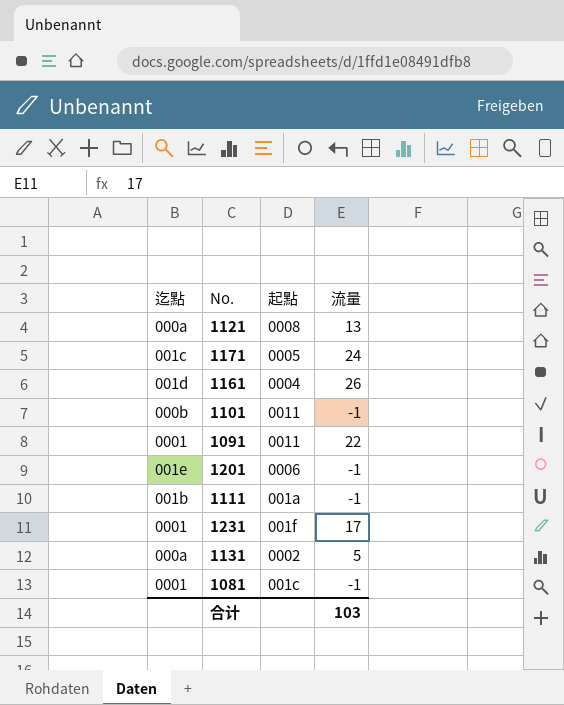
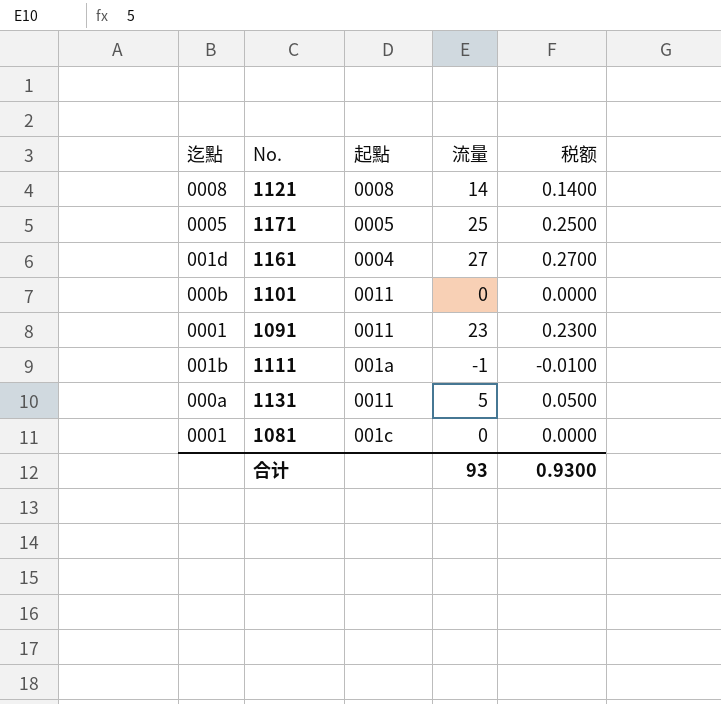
column 税额 | formula: none -> [流量] * 0.01
row 1201: 001e | 0006 | -1 -> none
row 1231: 0001 | 001f | 17 -> none
1121 | 迄點: 000a -> 0008
1121 | 流量: 13 -> 14
1171 | 迄點: 001c -> 0005
1171 | 流量: 24 -> 25
1161 | 流量: 26 -> 27
1101 | 流量: -1 -> 0
1091 | 流量: 22 -> 23
1131 | 起點: 0002 -> 0011
1081 | 流量: -1 -> 0
合计 | 流量: 103 -> 93

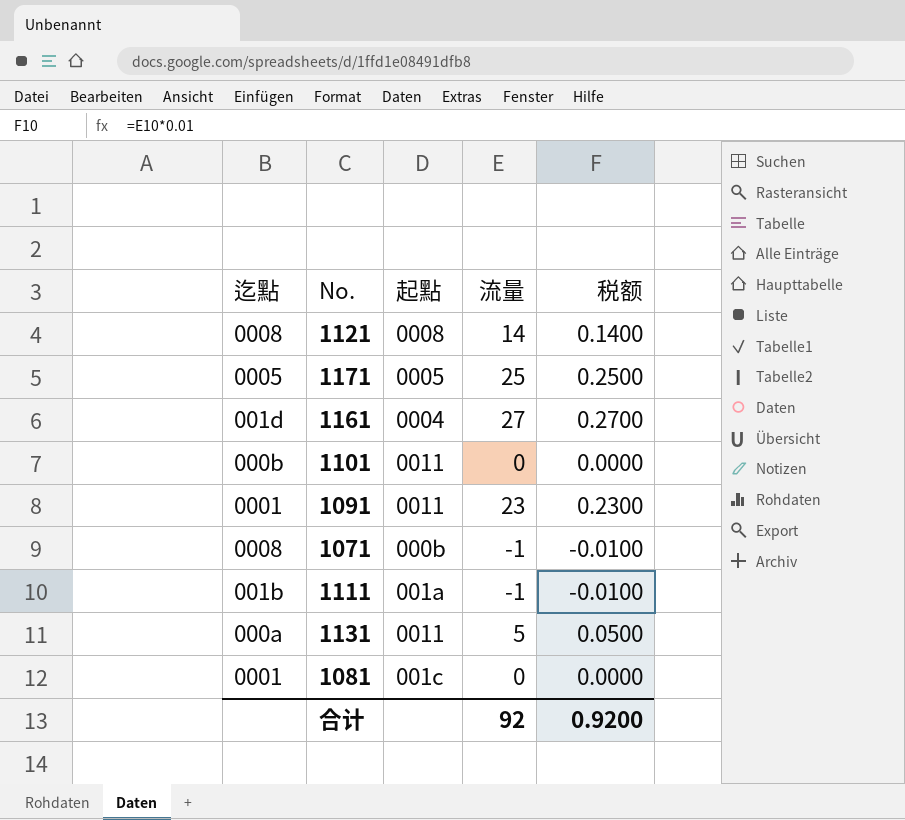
row 1071: none -> 0008 | 000b | -1 | -0.0100
合计 | 流量: 93 -> 92
合计 | 税额: 0.9300 -> 0.9200

